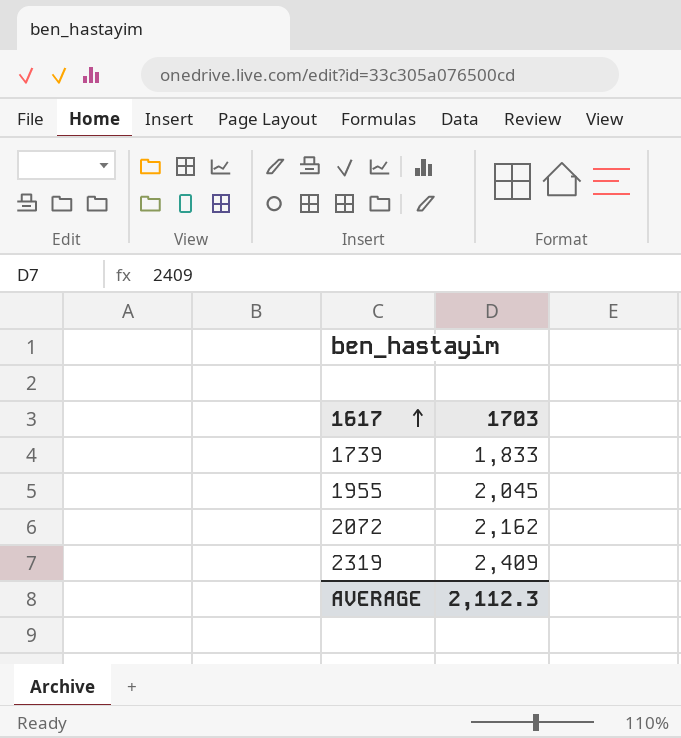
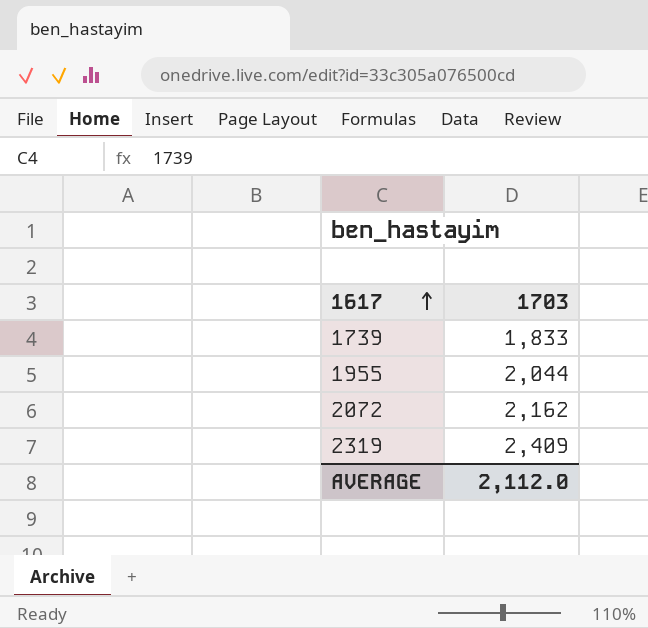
1955 | 1703: 2,045 -> 2,044
AVERAGE | 1703: 2,112.3 -> 2,112.0

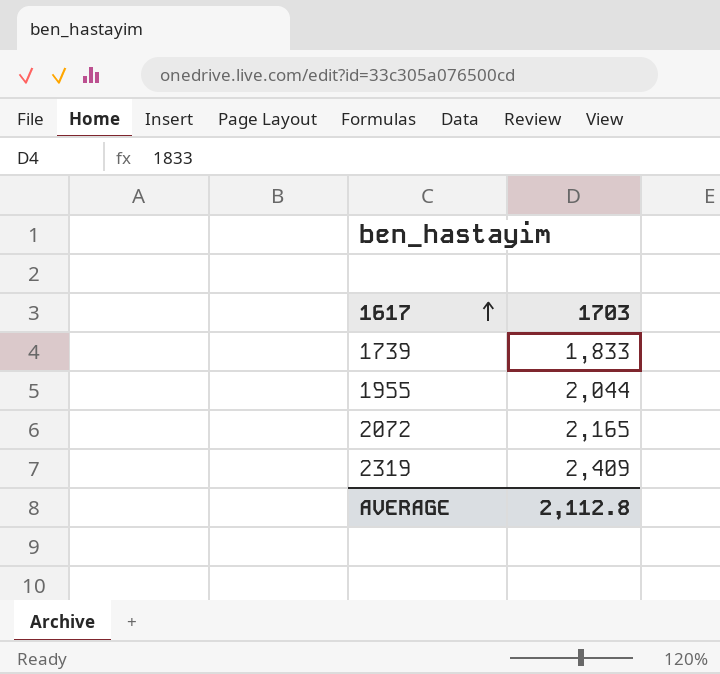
2072 | 1703: 2,162 -> 2,165
AVERAGE | 1703: 2,112.0 -> 2,112.8

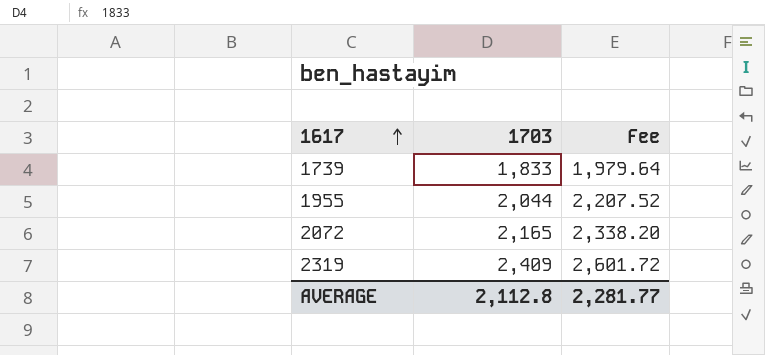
column Fee | formula: none -> [1703] * 1.08

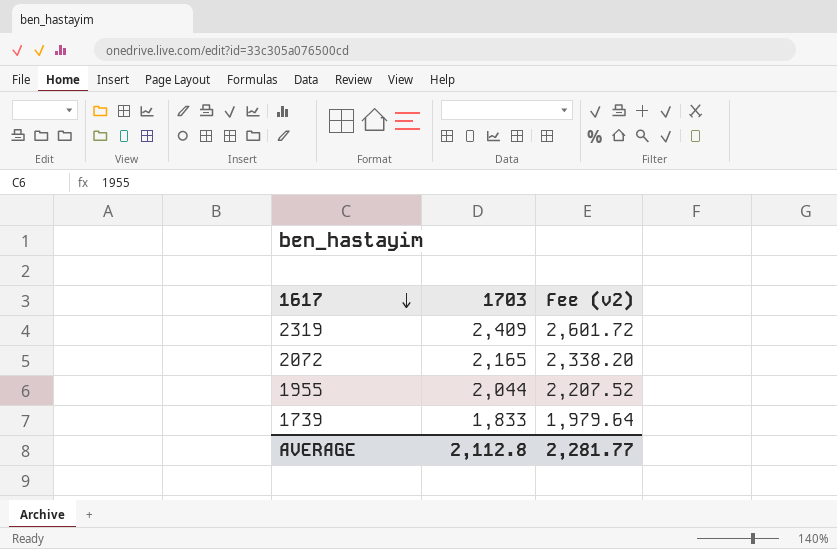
row order: 1617 ascending -> 1617 descending
column name: Fee -> Fee (v2)

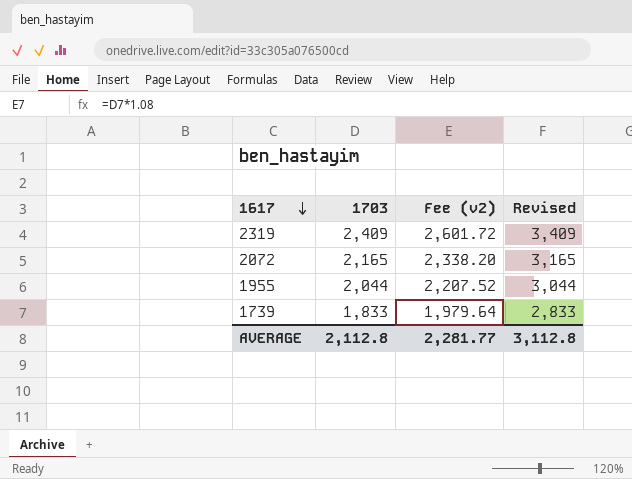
column Revised | formula: none -> [1703] + 1000

